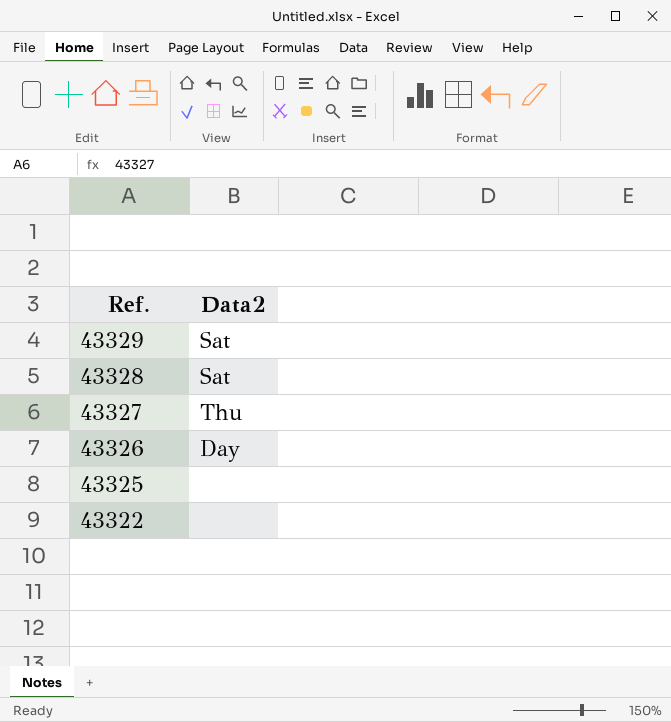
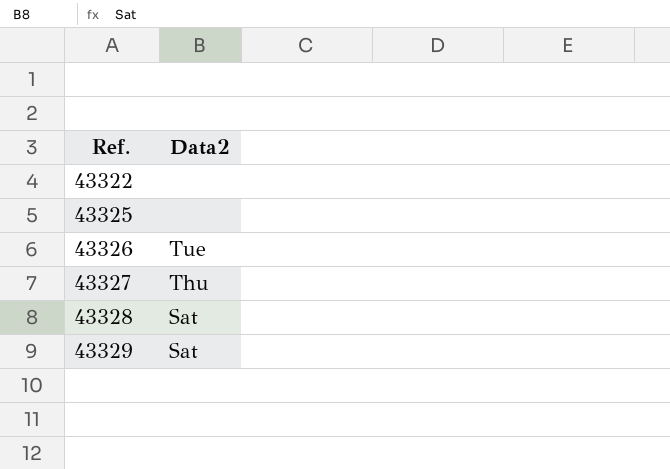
row order: Ref. descending -> Ref. ascending
43326 | Data2: Day -> Tue

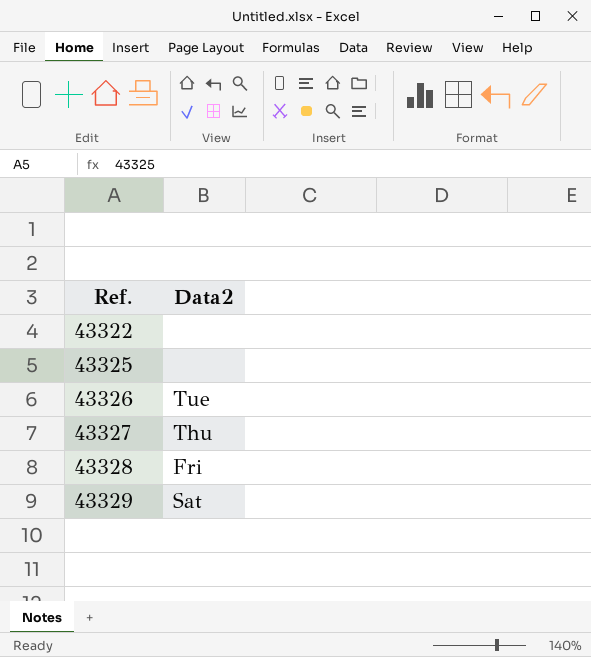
43328 | Data2: Sat -> Fri

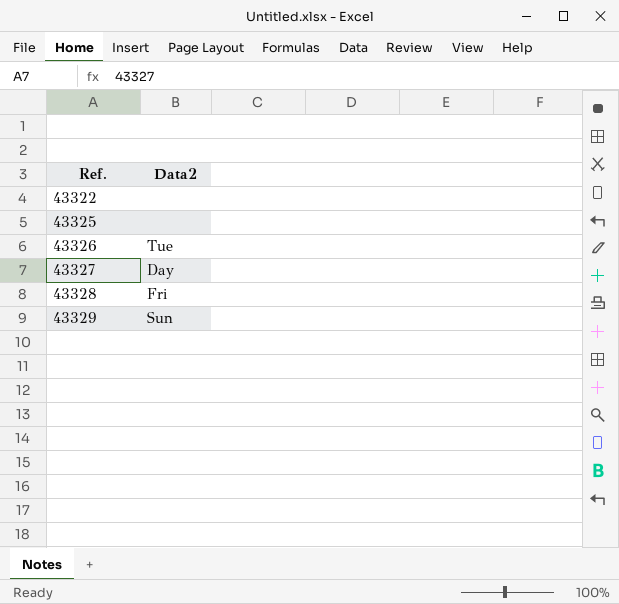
43327 | Data2: Thu -> Day
43329 | Data2: Sat -> Sun

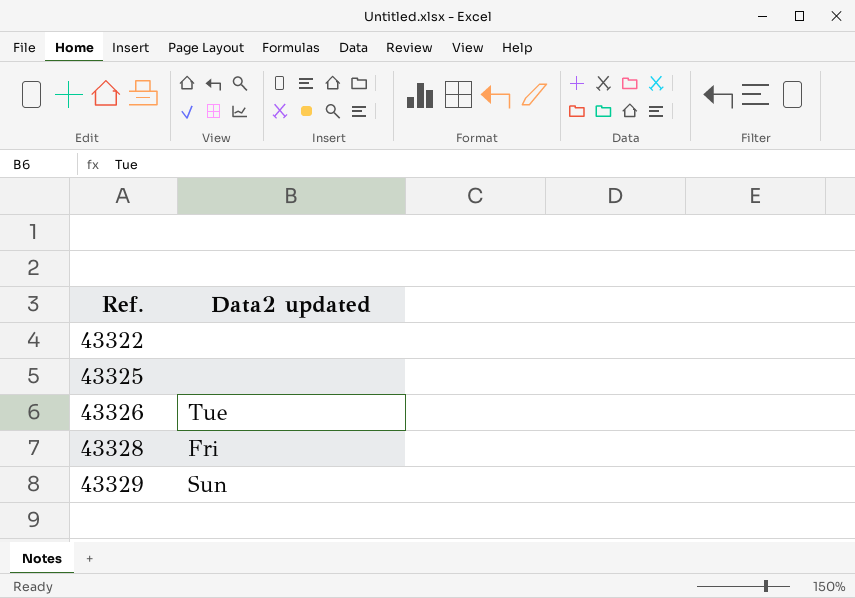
column name: Data2 -> Data2 updated
row 43327: Day -> none

